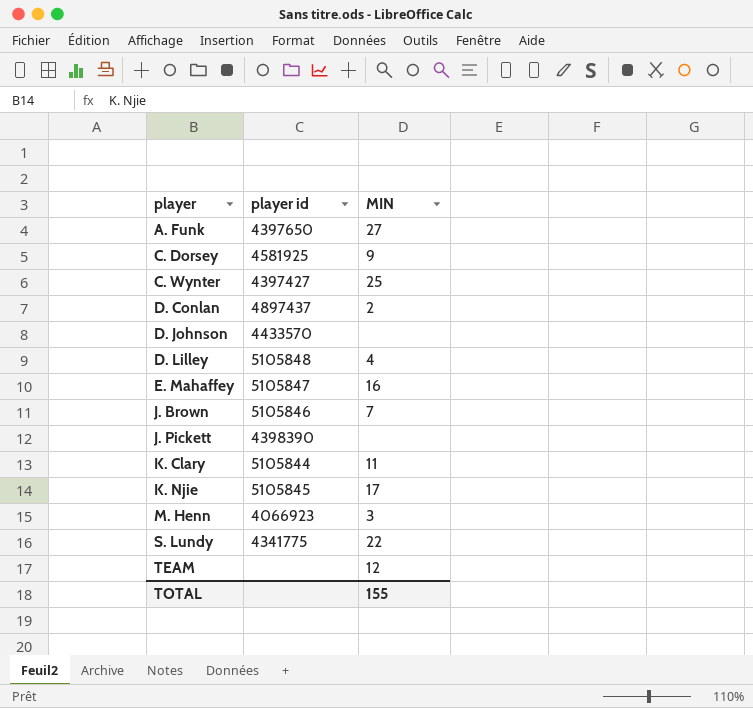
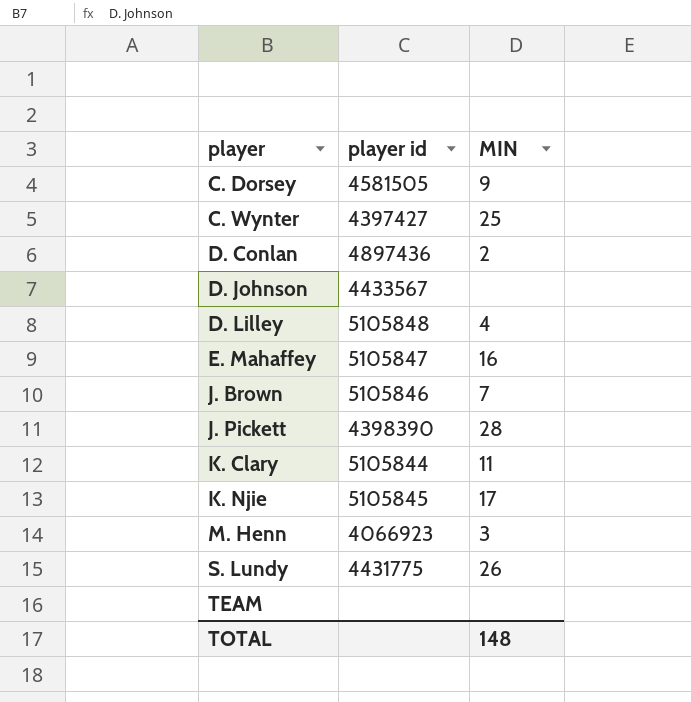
row A. Funk: 4397650 | 27 -> none
C. Dorsey | player id: 4581925 -> 4581505
D. Conlan | player id: 4897437 -> 4897436
D. Johnson | player id: 4433570 -> 4433567
J. Pickett | MIN: none -> 28
S. Lundy | player id: 4341775 -> 4431775
S. Lundy | MIN: 22 -> 26
TEAM | MIN: 12 -> none
TOTAL | MIN: 155 -> 148

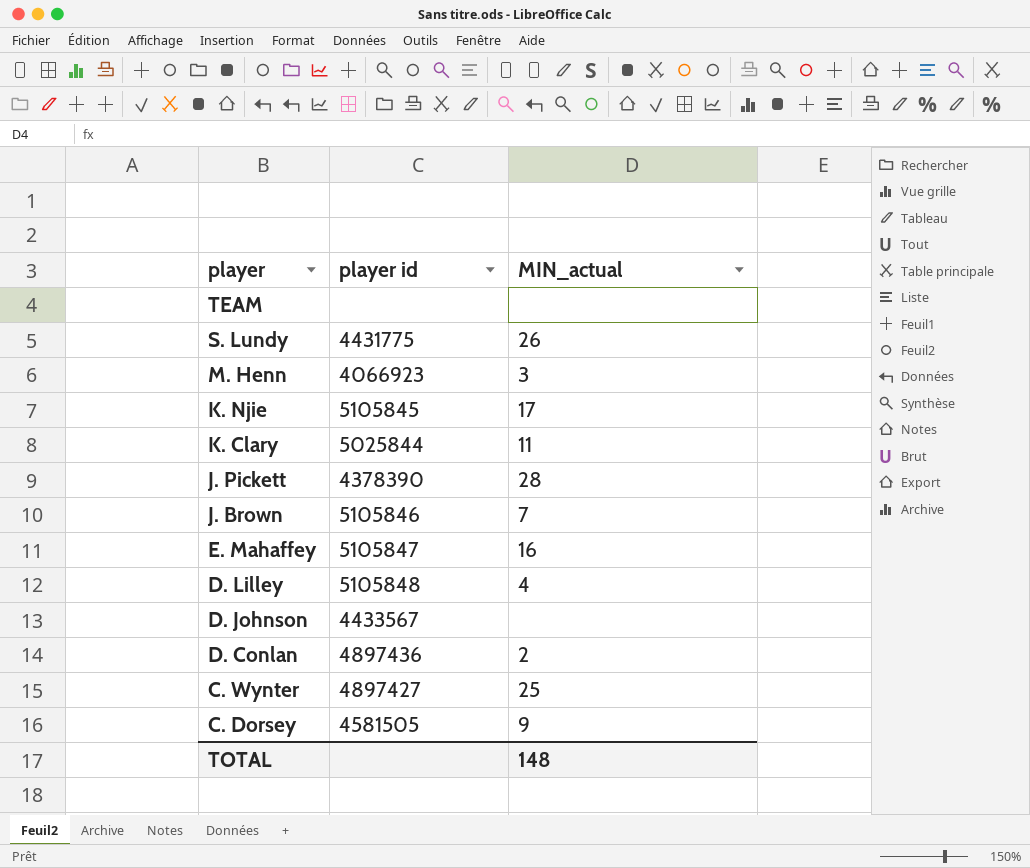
row order: player ascending -> player descending
column name: MIN -> MIN_actual
K. Clary | player id: 5105844 -> 5025844
J. Pickett | player id: 4398390 -> 4378390
C. Wynter | player id: 4397427 -> 4897427

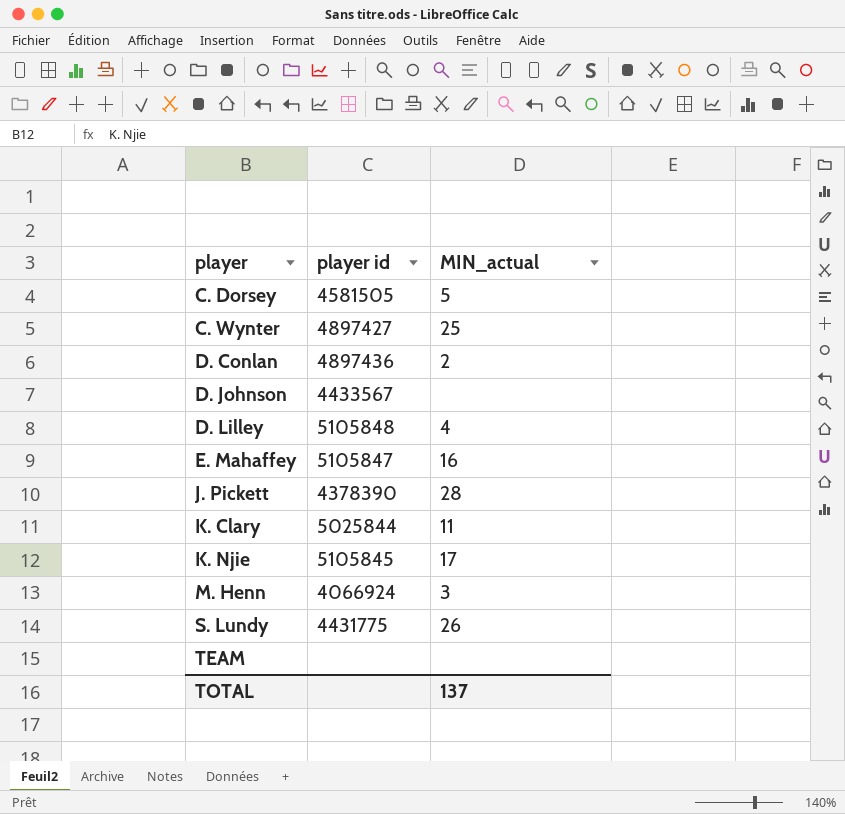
row order: player descending -> player ascending
row J. Brown: 5105846 | 7 -> none
C. Dorsey | MIN_actual: 9 -> 5
M. Henn | player id: 4066923 -> 4066924
TOTAL | MIN_actual: 148 -> 137

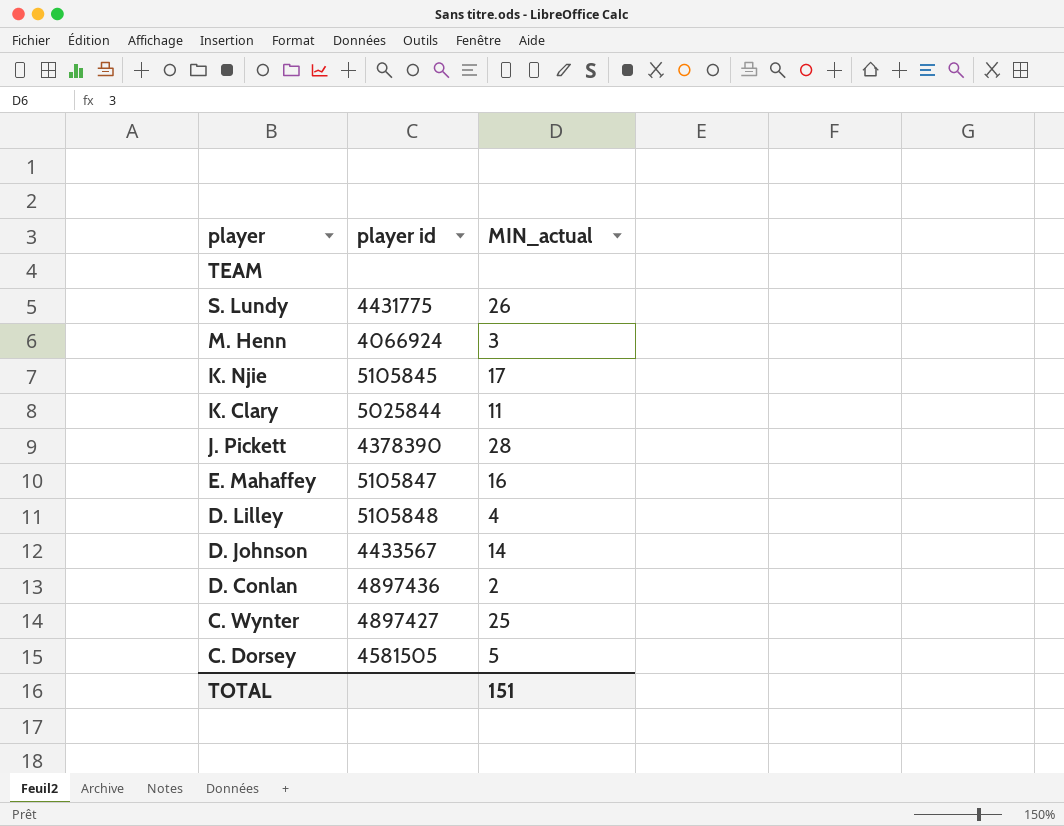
row order: player ascending -> player descending
D. Johnson | MIN_actual: none -> 14
TOTAL | MIN_actual: 137 -> 151

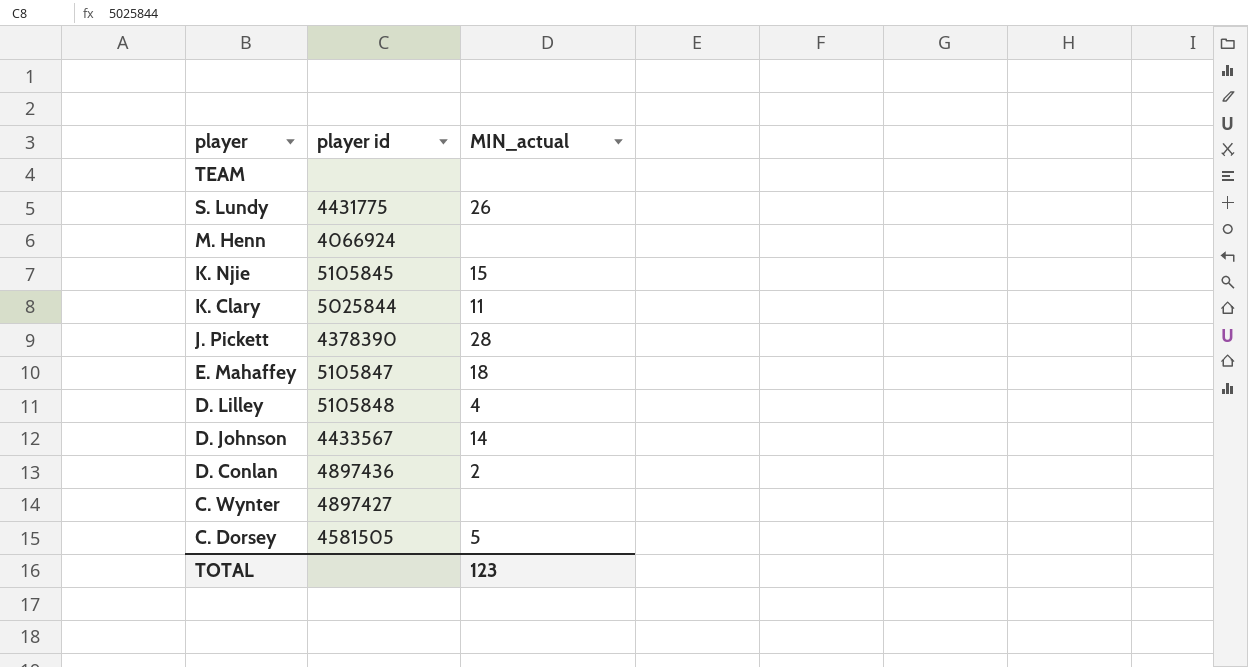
M. Henn | MIN_actual: 3 -> none
K. Njie | MIN_actual: 17 -> 15
E. Mahaffey | MIN_actual: 16 -> 18
C. Wynter | MIN_actual: 25 -> none
TOTAL | MIN_actual: 151 -> 123

